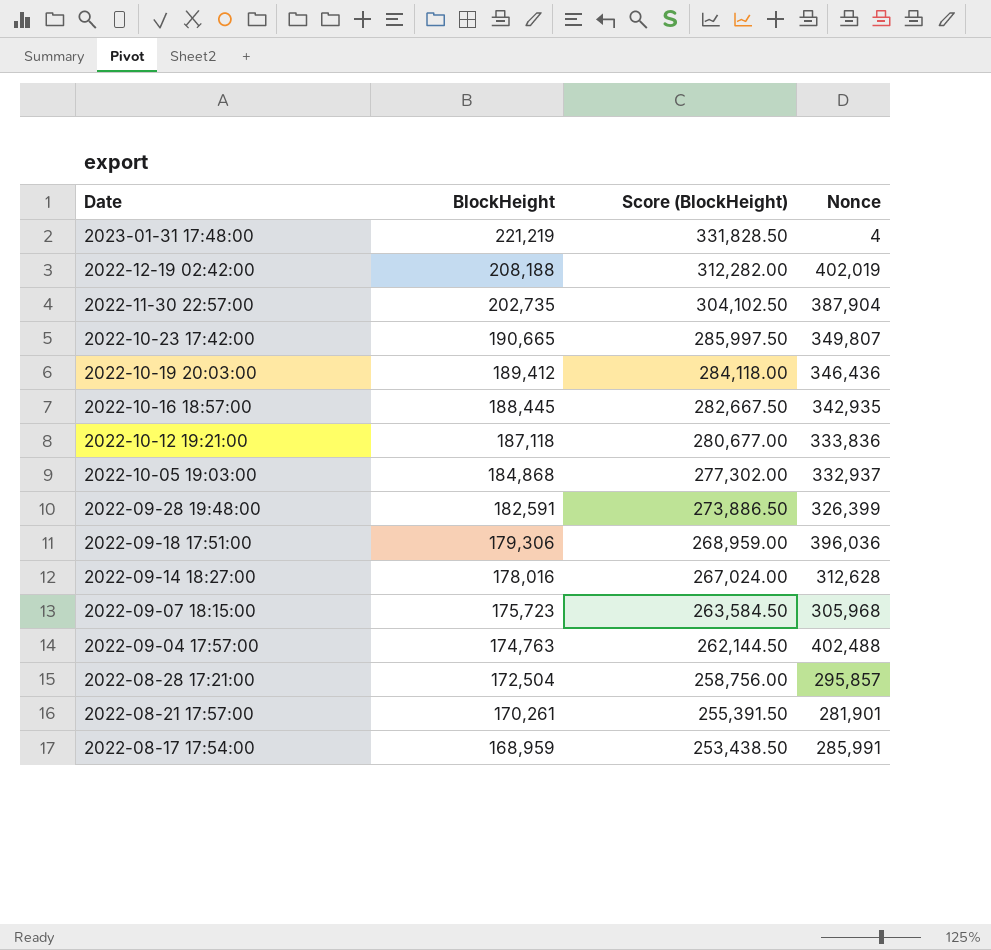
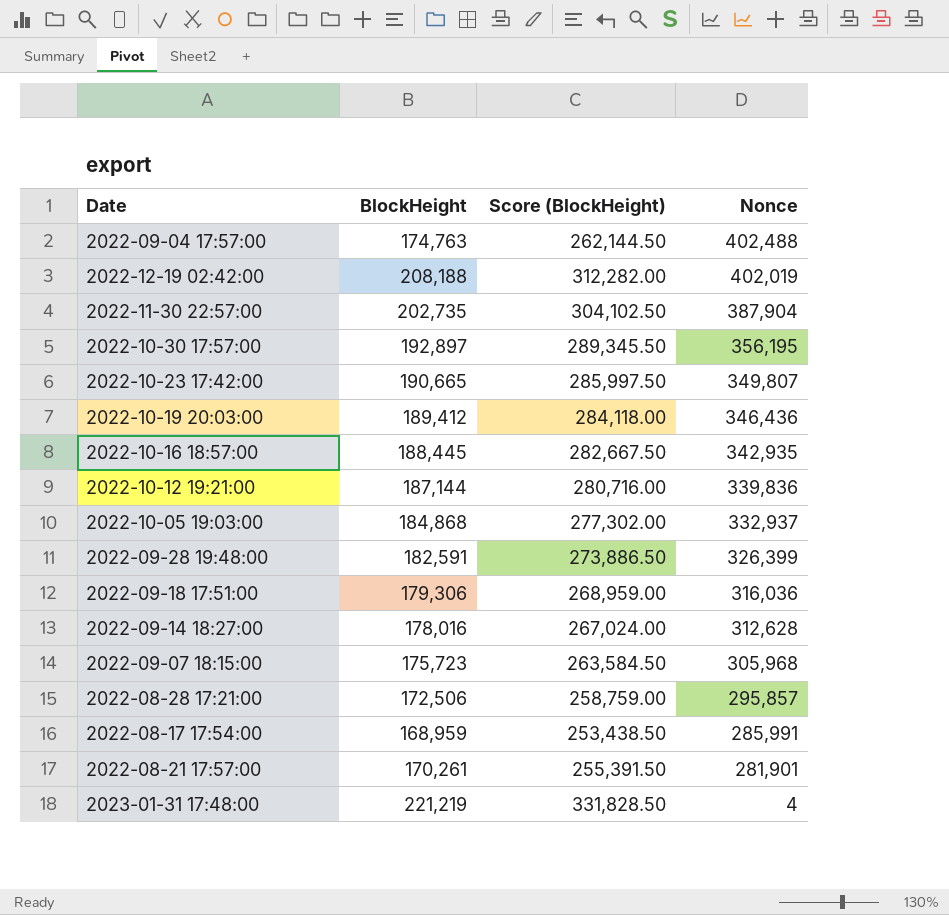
row order: Date descending -> Nonce descending
row 2022-10-30 17:57:00: none -> 192,897 | 289,345.50 | 356,195
2022-10-12 19:21:00 | BlockHeight: 187,118 -> 187,144
2022-10-12 19:21:00 | Score (BlockHeight): 280,677.00 -> 280,716.00
2022-10-12 19:21:00 | Nonce: 333,836 -> 339,836
2022-09-18 17:51:00 | Nonce: 396,036 -> 316,036
2022-08-28 17:21:00 | BlockHeight: 172,504 -> 172,506
2022-08-28 17:21:00 | Score (BlockHeight): 258,756.00 -> 258,759.00

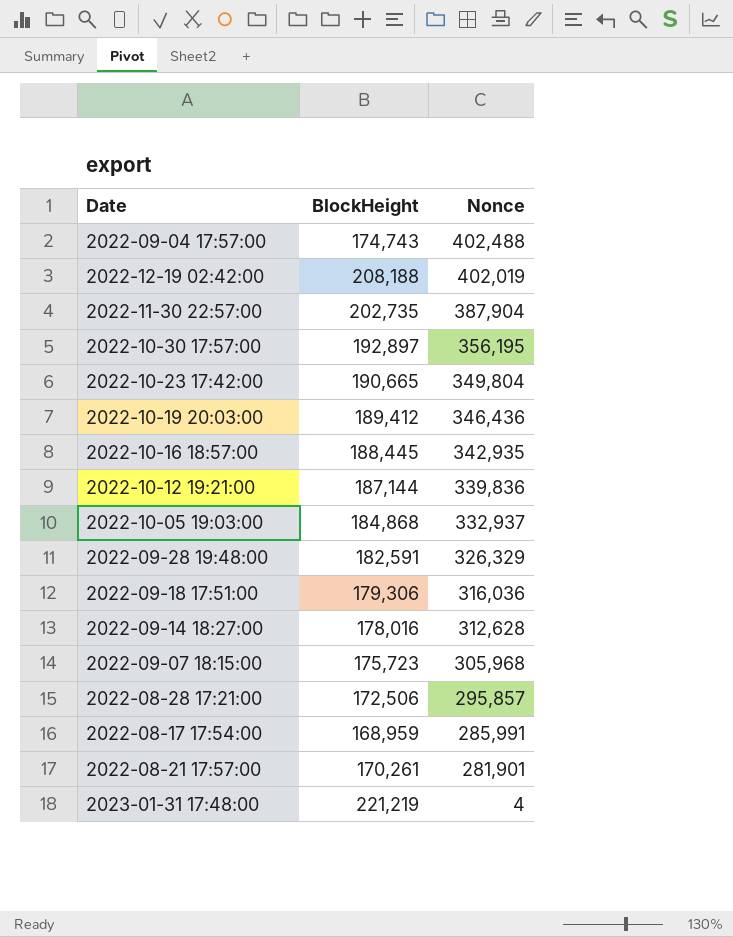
column Score (BlockHeight) | formula: [BlockHeight] * 1.5 -> none
2022-09-04 17:57:00 | BlockHeight: 174,763 -> 174,743
2022-10-23 17:42:00 | Nonce: 349,807 -> 349,804
2022-09-28 19:48:00 | Nonce: 326,399 -> 326,329

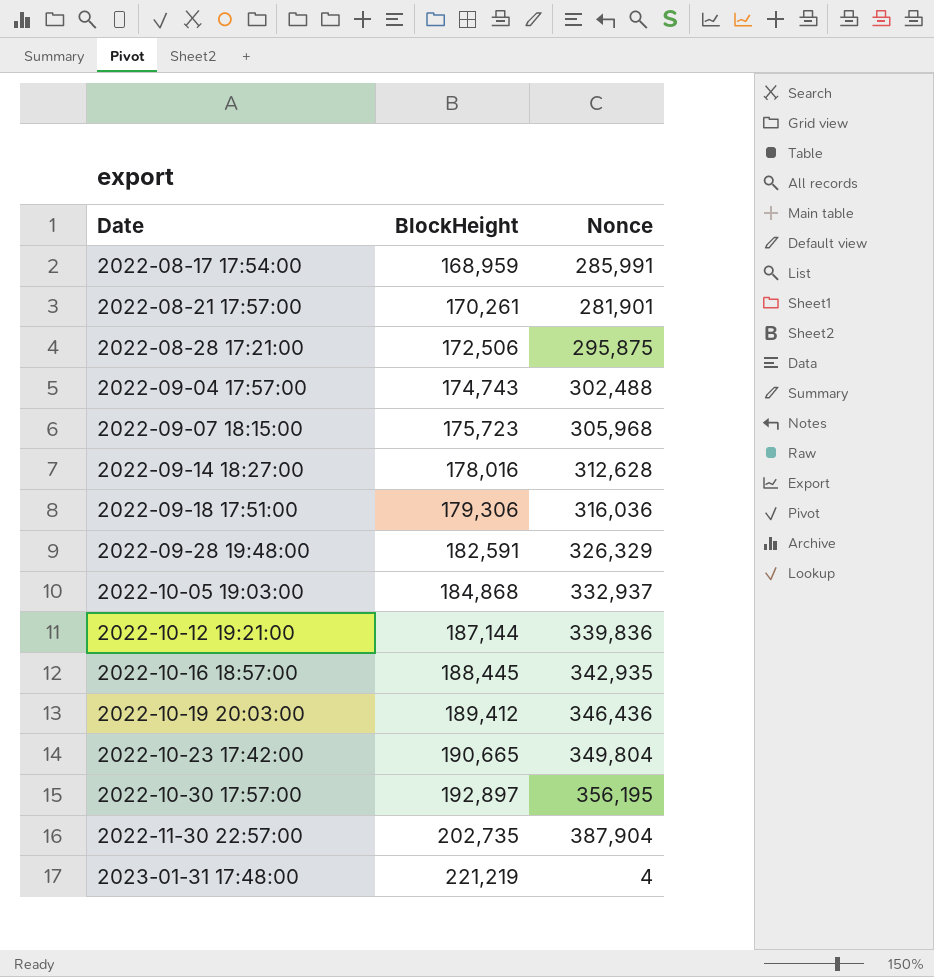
row order: Nonce descending -> Date ascending
row 2022-12-19 02:42:00: 208,188 | 402,019 -> none
2022-08-28 17:21:00 | Nonce: 295,857 -> 295,875
2022-09-04 17:57:00 | Nonce: 402,488 -> 302,488

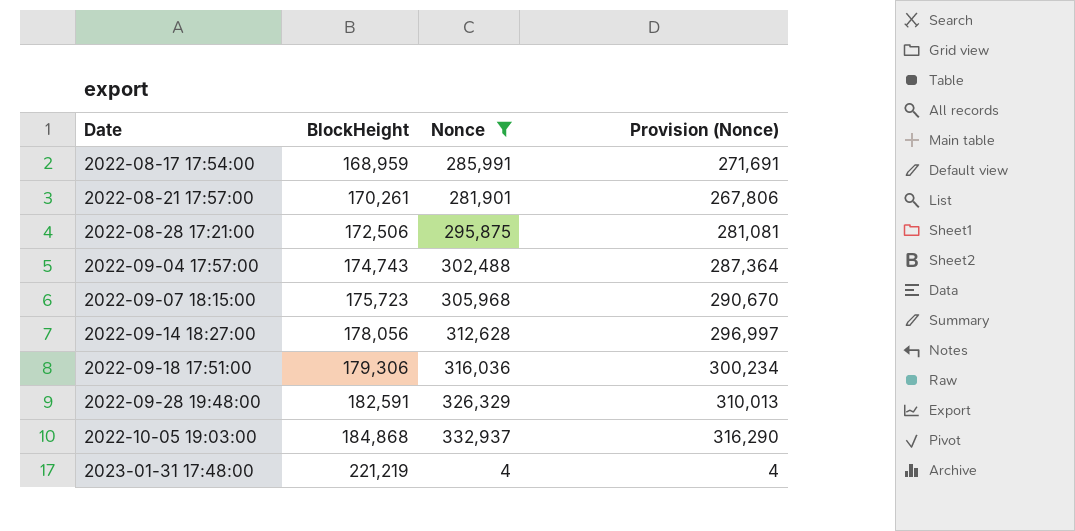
filter: none -> Nonce <= 332,937
column Provision (Nonce) | formula: none -> [Nonce] * 0.95
2022-09-14 18:27:00 | BlockHeight: 178,016 -> 178,056

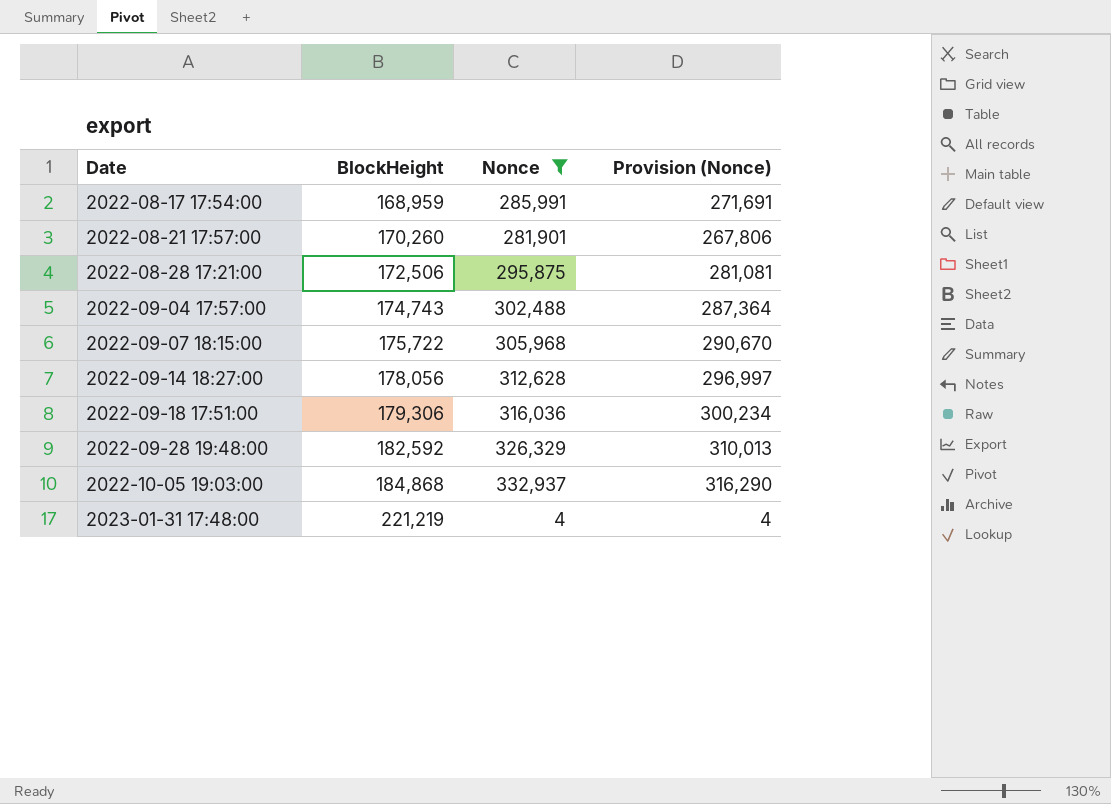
2022-08-21 17:57:00 | BlockHeight: 170,261 -> 170,260
2022-09-07 18:15:00 | BlockHeight: 175,723 -> 175,722
2022-09-28 19:48:00 | BlockHeight: 182,591 -> 182,592

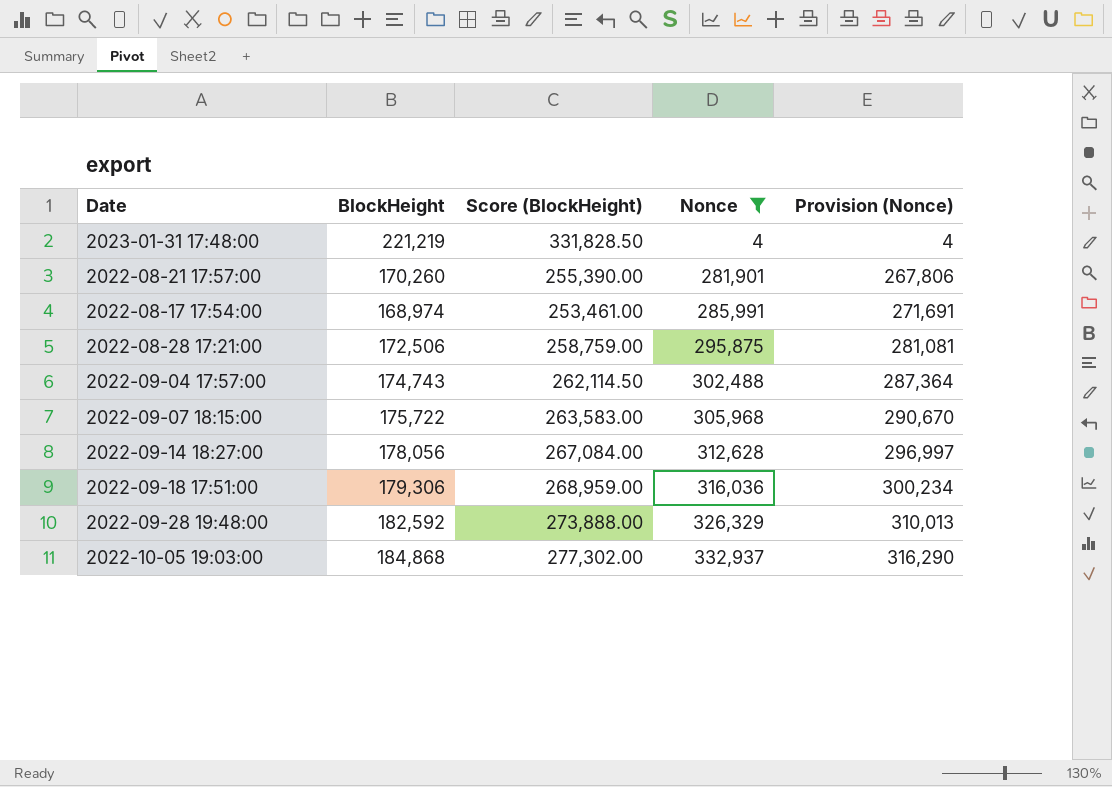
row order: Date ascending -> Nonce ascending
column Score (BlockHeight) | formula: none -> [BlockHeight] * 1.5
2022-08-17 17:54:00 | BlockHeight: 168,959 -> 168,974

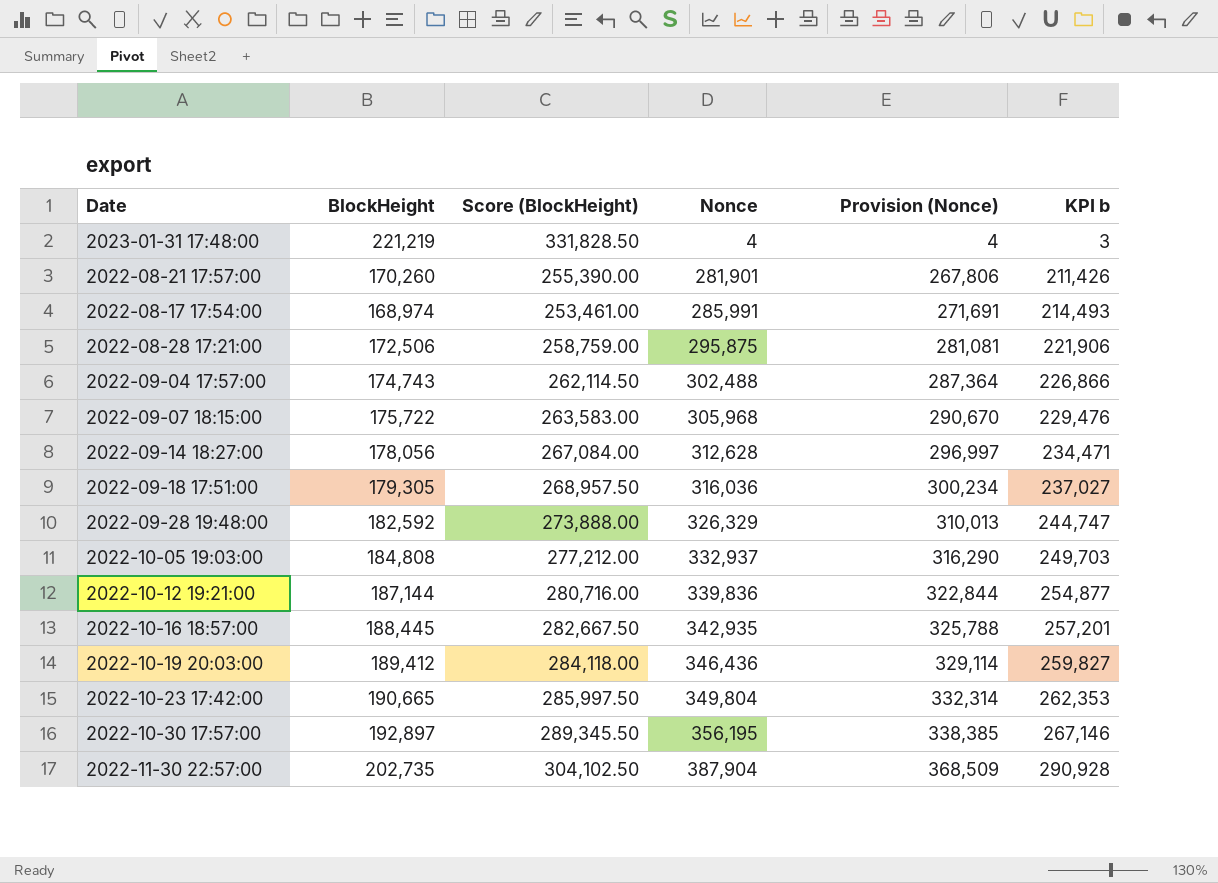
filter: Nonce <= 332,937 -> none
column KPI b | formula: none -> [Nonce] * 0.75
2022-09-18 17:51:00 | BlockHeight: 179,306 -> 179,305
2022-09-18 17:51:00 | Score (BlockHeight): 268,959.00 -> 268,957.50
2022-10-05 19:03:00 | BlockHeight: 184,868 -> 184,808
2022-10-05 19:03:00 | Score (BlockHeight): 277,302.00 -> 277,212.00

